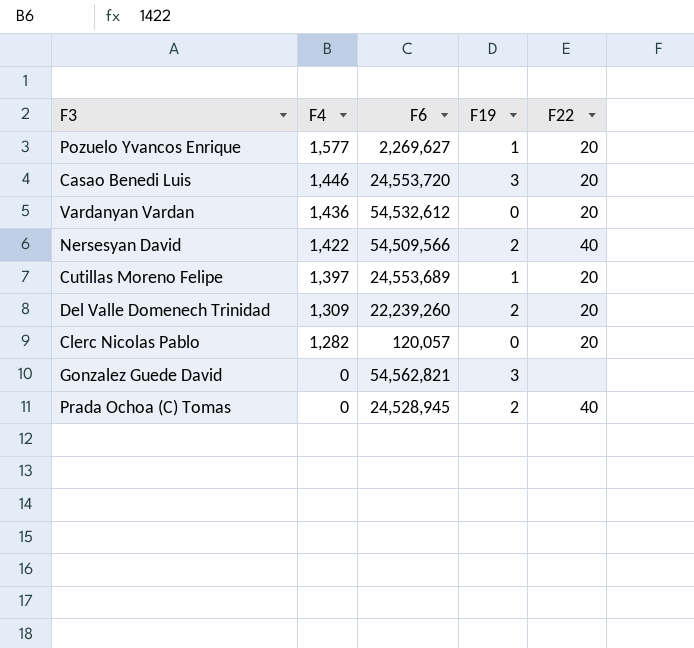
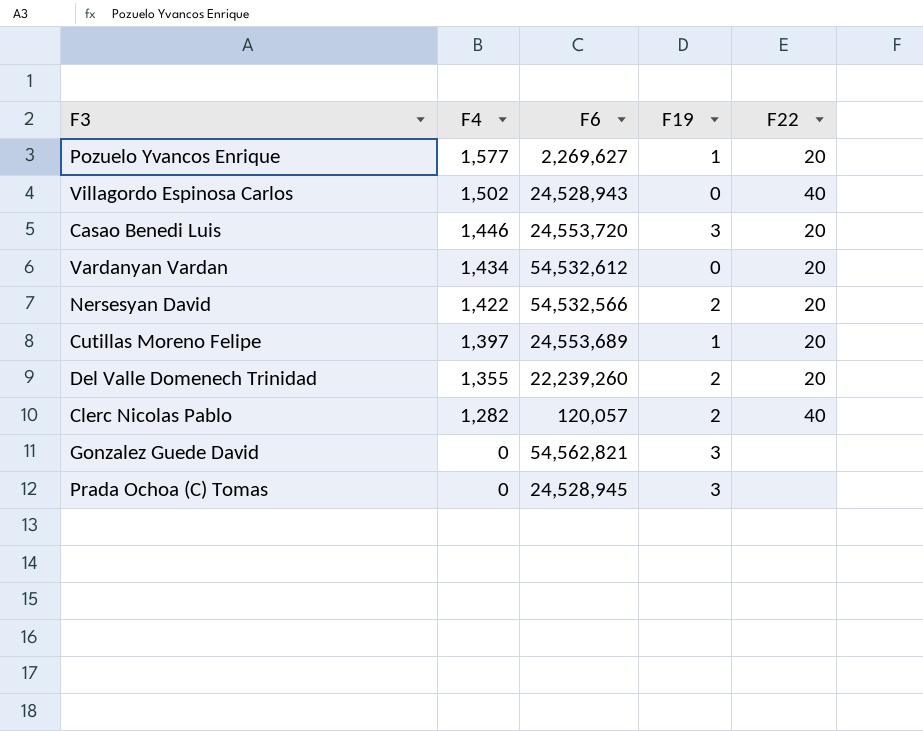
row Villagordo Espinosa Carlos: none -> 1,502 | 24,528,943 | 0 | 40
Vardanyan Vardan | F4: 1,436 -> 1,434
Nersesyan David | F6: 54,509,566 -> 54,532,566
Nersesyan David | F22: 40 -> 20
Del Valle Domenech Trinidad | F4: 1,309 -> 1,355
Clerc Nicolas Pablo | F19: 0 -> 2
Clerc Nicolas Pablo | F22: 20 -> 40
Prada Ochoa (C) Tomas | F19: 2 -> 3
Prada Ochoa (C) Tomas | F22: 40 -> none

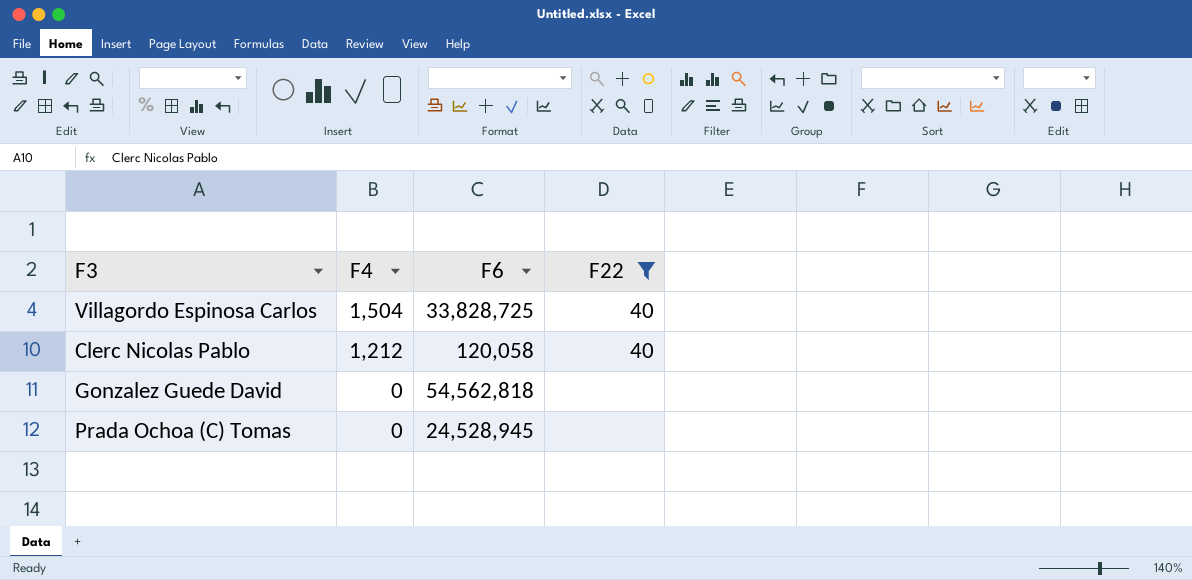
filter: none -> F22 != 20
column F19 | position: 4 -> none
Villagordo Espinosa Carlos | F4: 1,502 -> 1,504
Villagordo Espinosa Carlos | F6: 24,528,943 -> 33,828,725
Clerc Nicolas Pablo | F4: 1,282 -> 1,212
Clerc Nicolas Pablo | F6: 120,057 -> 120,058
Gonzalez Guede David | F6: 54,562,821 -> 54,562,818

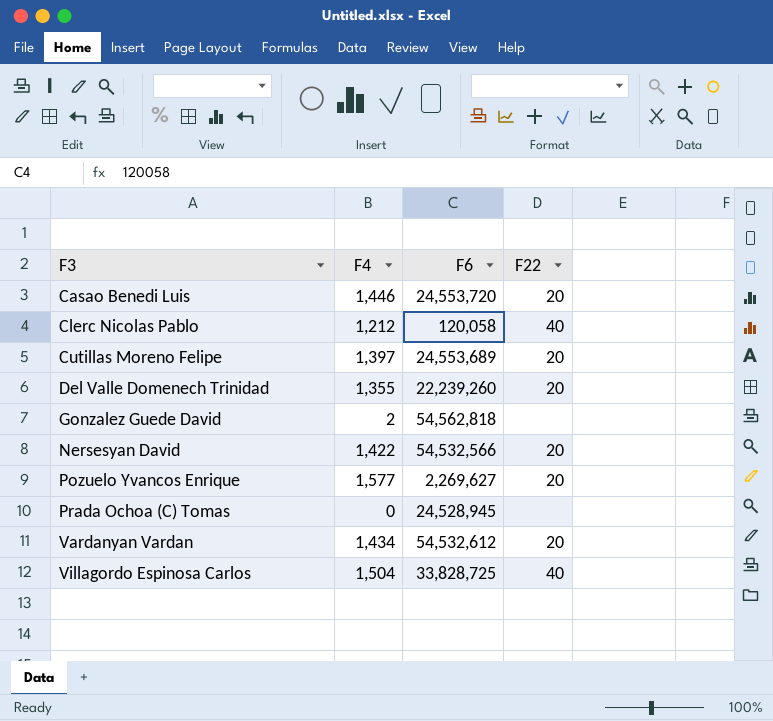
filter: F22 != 20 -> none
row order: F4 descending -> F3 ascending
Gonzalez Guede David | F4: 0 -> 2

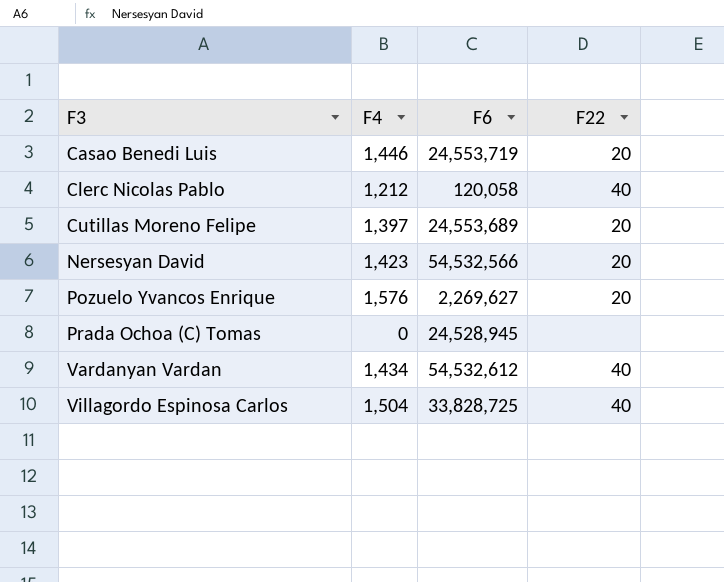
row Del Valle Domenech Trinidad: 1,355 | 22,239,260 | 20 -> none
row Gonzalez Guede David: 2 | 54,562,818 | none -> none
Casao Benedi Luis | F6: 24,553,720 -> 24,553,719
Nersesyan David | F4: 1,422 -> 1,423
Pozuelo Yvancos Enrique | F4: 1,577 -> 1,576
Vardanyan Vardan | F22: 20 -> 40

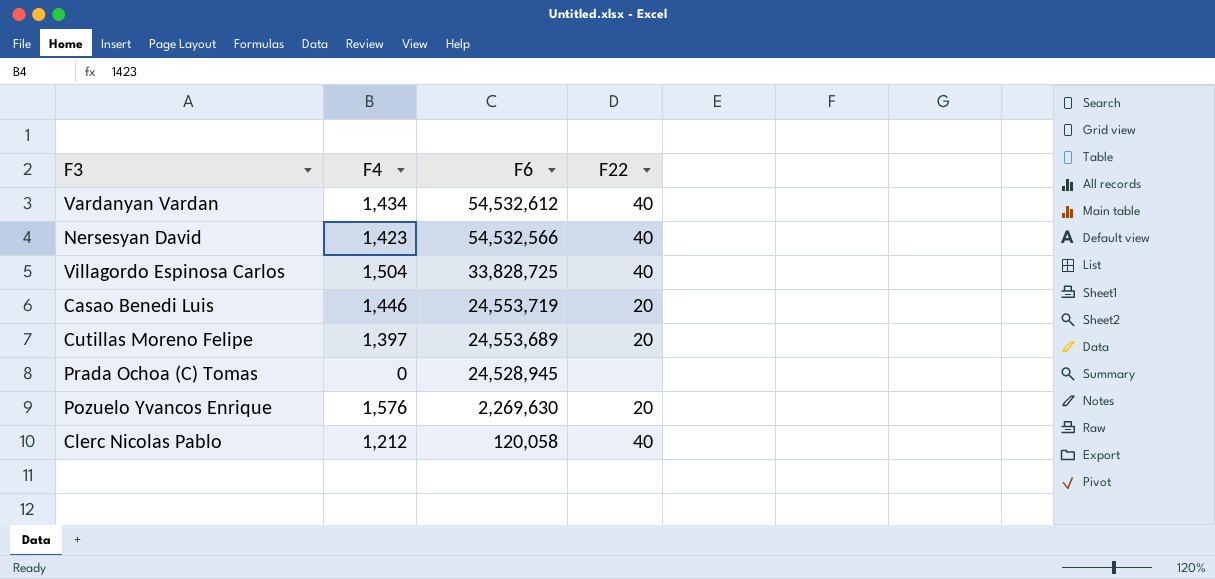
row order: F3 ascending -> F6 descending
Nersesyan David | F22: 20 -> 40
Pozuelo Yvancos Enrique | F6: 2,269,627 -> 2,269,630

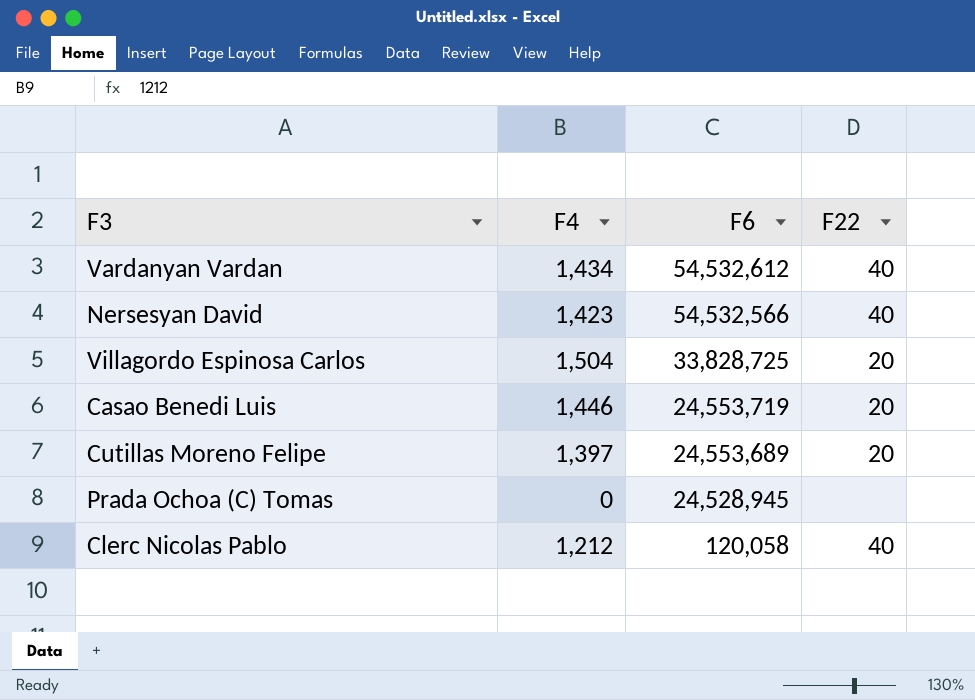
row Pozuelo Yvancos Enrique: 1,576 | 2,269,630 | 20 -> none
Villagordo Espinosa Carlos | F22: 40 -> 20

